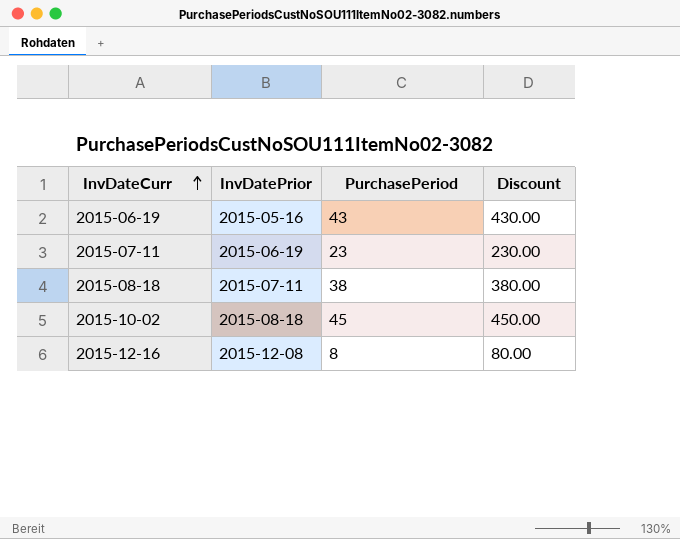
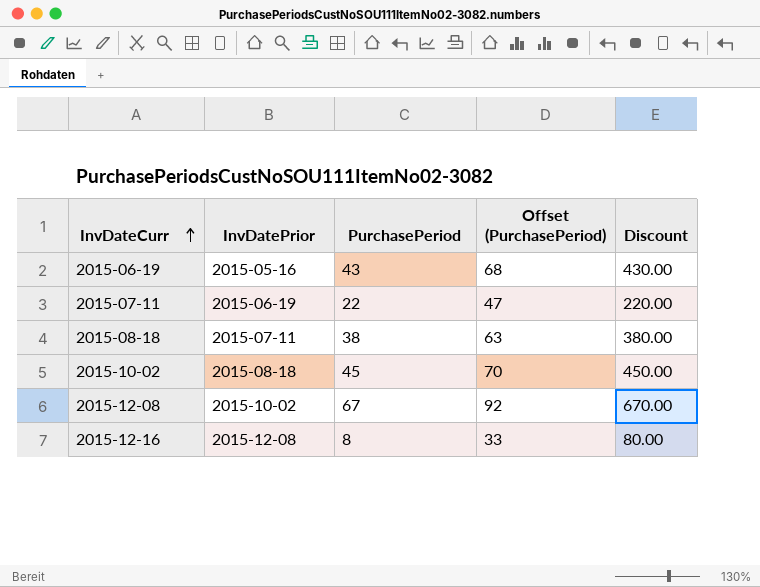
column Offset (PurchasePeriod) | formula: none -> [PurchasePeriod] + 25
2015-07-11 | PurchasePeriod: 23 -> 22
2015-07-11 | Discount: 230.00 -> 220.00
row 2015-12-08: none -> 2015-10-02 | 67 | 92 | 670.00

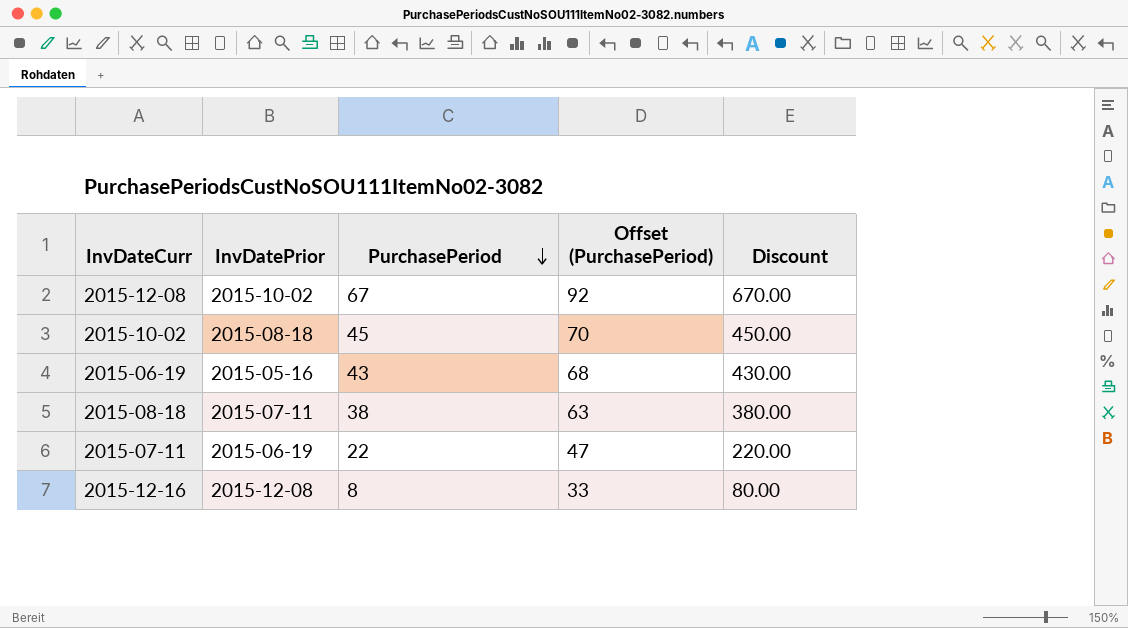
row order: InvDateCurr ascending -> PurchasePeriod descending

